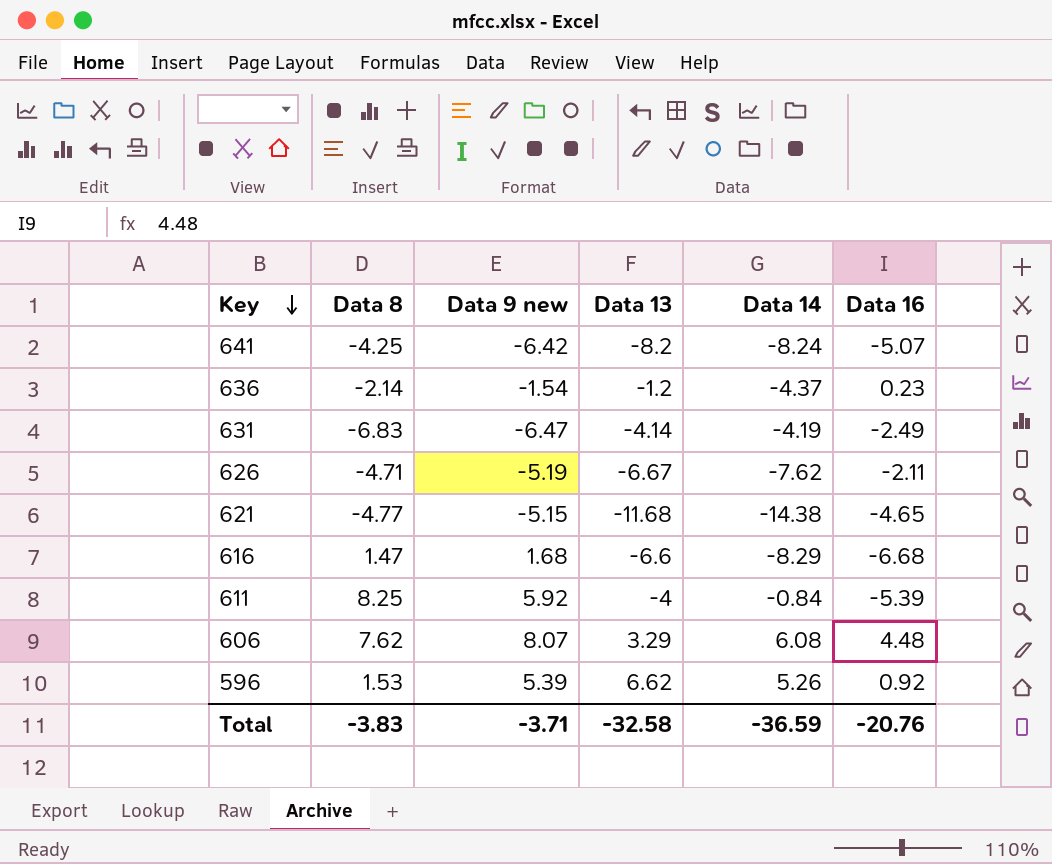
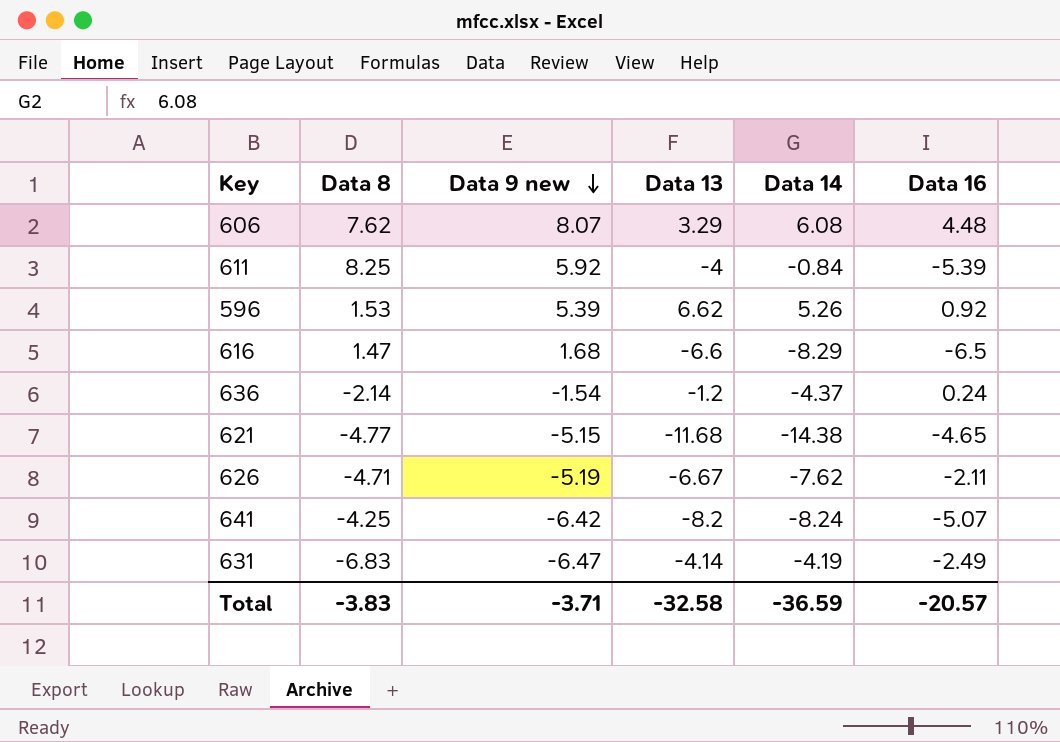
row order: Key descending -> Data 9 new descending
616 | Data 16: -6.68 -> -6.5
636 | Data 16: 0.23 -> 0.24
Total | Data 16: -20.76 -> -20.57

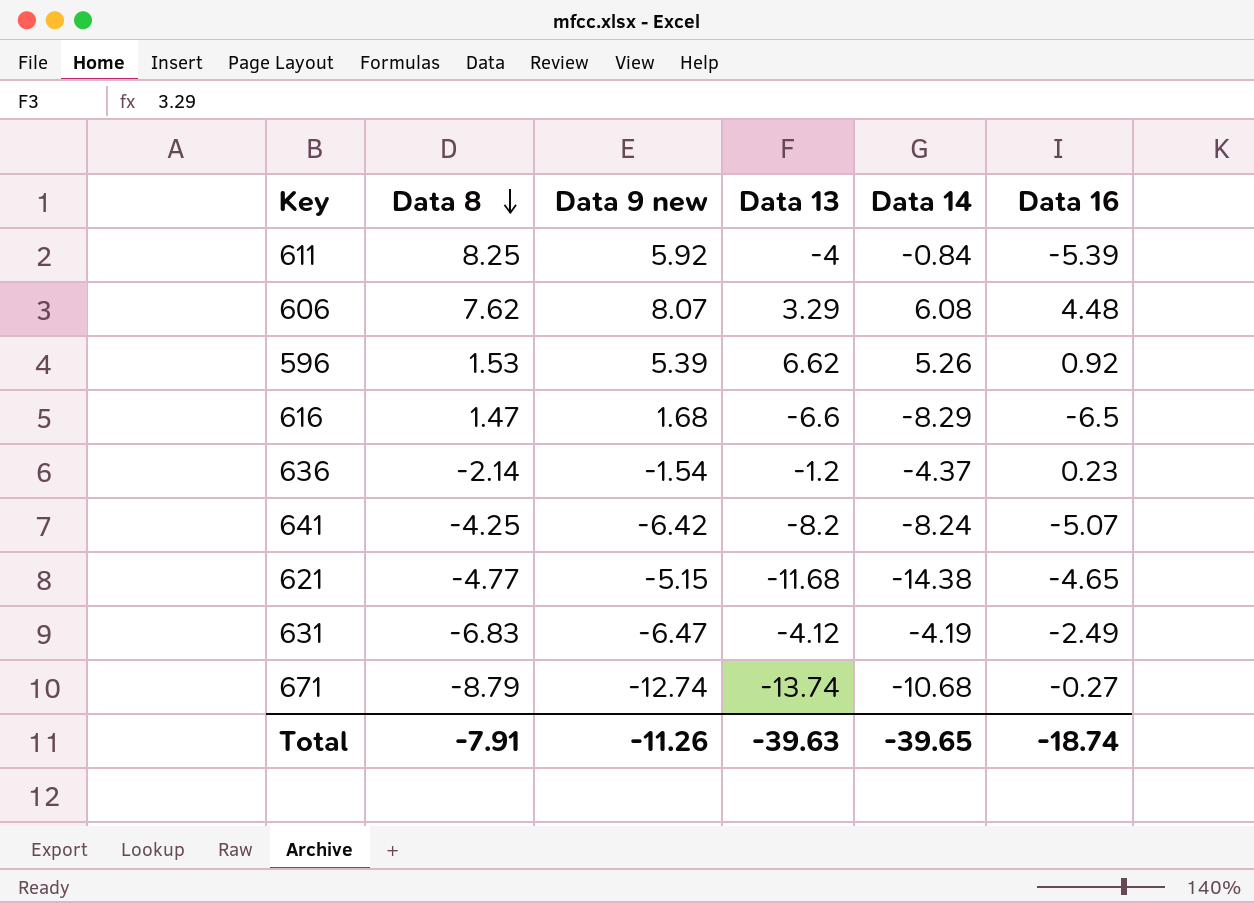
row order: Data 9 new descending -> Data 8 descending
row 626: -4.71 | -5.19 | -6.67 | -7.62 | -2.11 -> none
636 | Data 16: 0.24 -> 0.23
631 | Data 13: -4.14 -> -4.12
row 671: none -> -8.79 | -12.74 | -13.74 | -10.68 | -0.27
Total | Data 8: -3.83 -> -7.91
Total | Data 9 new: -3.71 -> -11.26
Total | Data 13: -32.58 -> -39.63
Total | Data 14: -36.59 -> -39.65
Total | Data 16: -20.57 -> -18.74

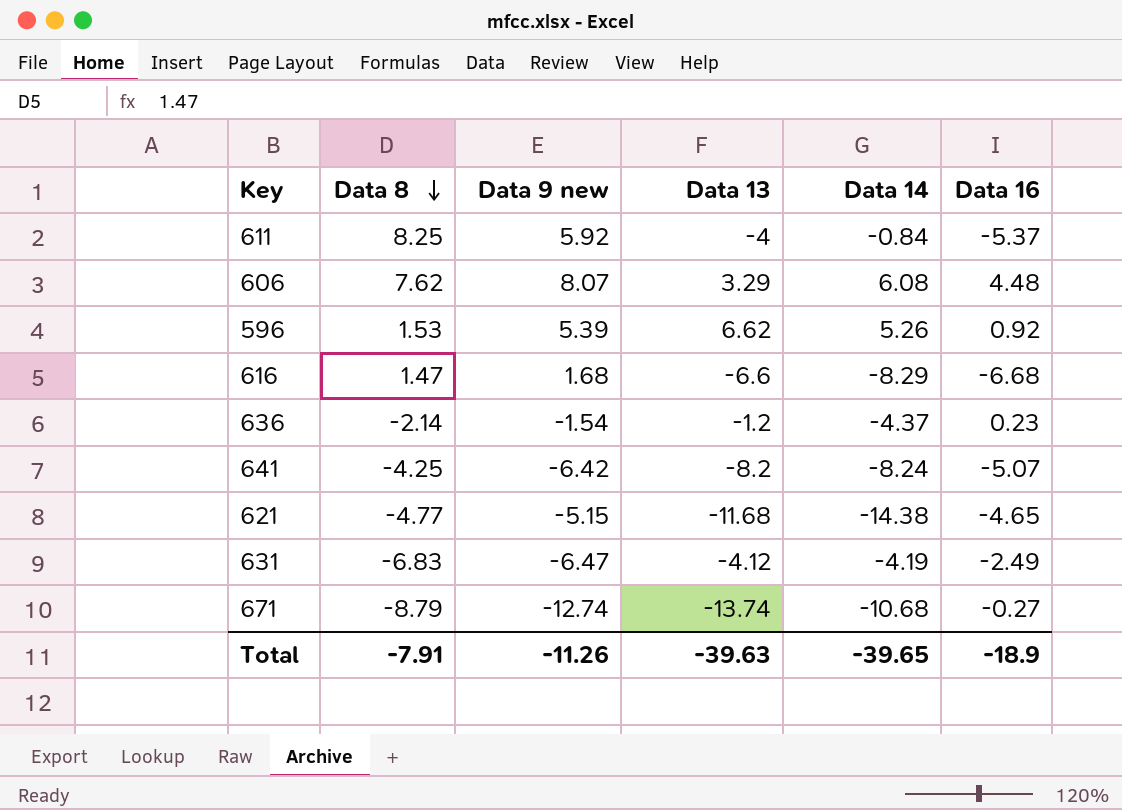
611 | Data 16: -5.39 -> -5.37
616 | Data 16: -6.5 -> -6.68
Total | Data 16: -18.74 -> -18.9

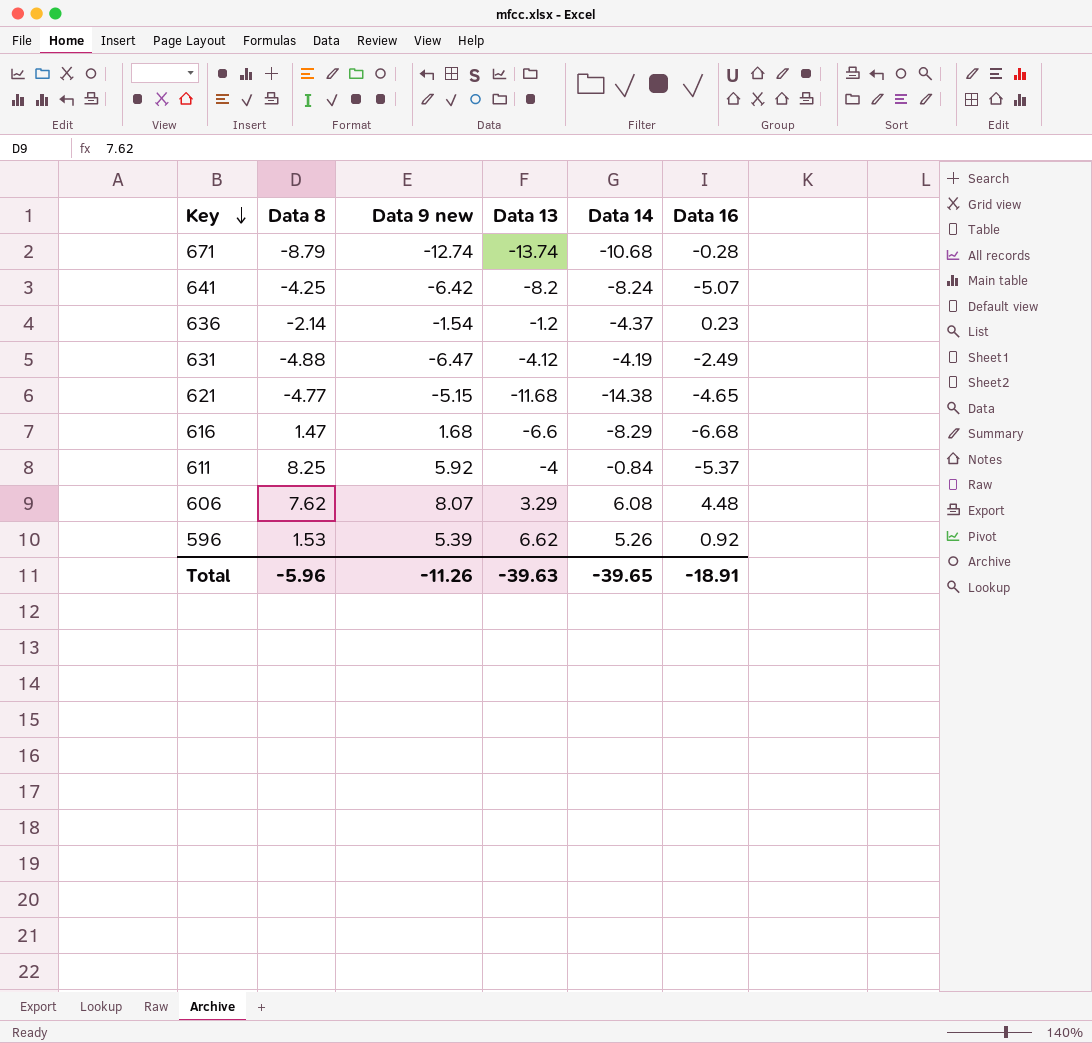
row order: Data 8 descending -> Key descending
671 | Data 16: -0.27 -> -0.28
631 | Data 8: -6.83 -> -4.88
Total | Data 8: -7.91 -> -5.96
Total | Data 16: -18.9 -> -18.91

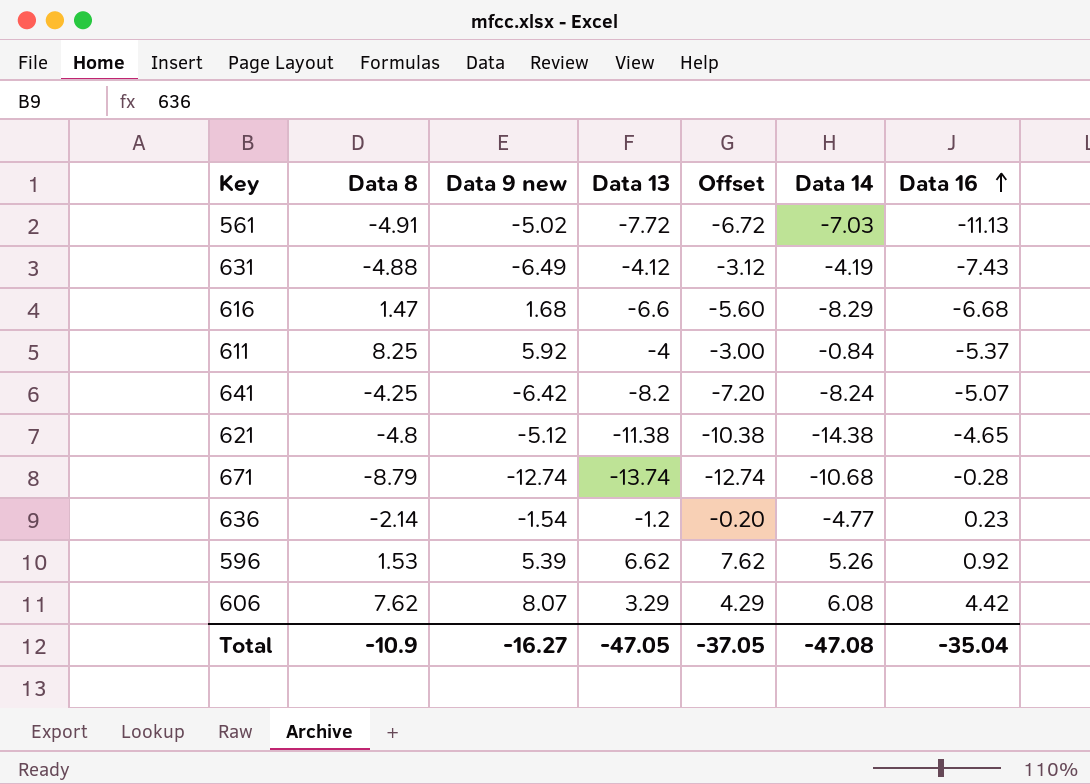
row order: Key descending -> Data 16 ascending
column Offset | formula: none -> [Data 13] + 1
row 561: none -> -4.91 | -5.02 | -7.72 | -6.72 | -7.03 | -11.13
631 | Data 9 new: -6.47 -> -6.49
631 | Data 16: -2.49 -> -7.43
621 | Data 8: -4.77 -> -4.8
621 | Data 9 new: -5.15 -> -5.12
621 | Data 13: -11.68 -> -11.38
636 | Data 14: -4.37 -> -4.77
606 | Data 16: 4.48 -> 4.42
Total | Data 8: -5.96 -> -10.9
Total | Data 9 new: -11.26 -> -16.27
Total | Data 13: -39.63 -> -47.05
Total | Data 14: -39.65 -> -47.08
Total | Data 16: -18.91 -> -35.04

